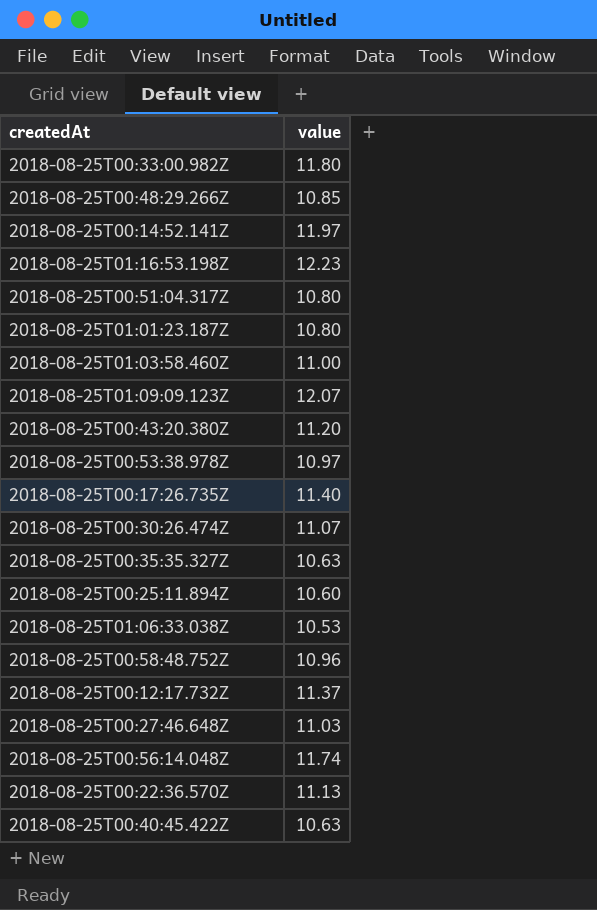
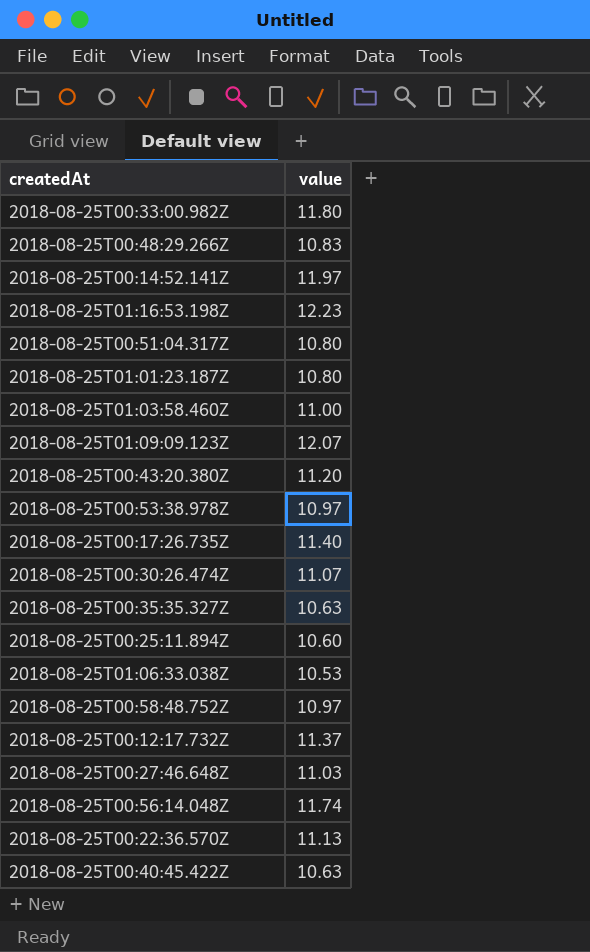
2018-08-25T00:48:29.266Z | value: 10.85 -> 10.83
2018-08-25T00:58:48.752Z | value: 10.96 -> 10.97

